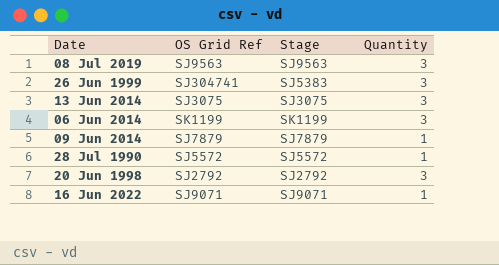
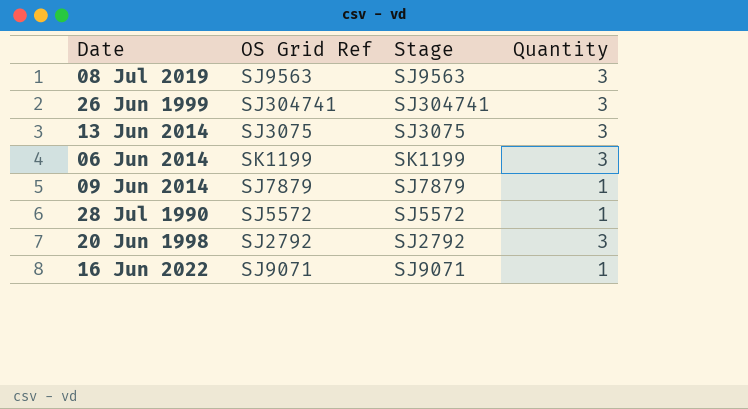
26 Jun 1999 | Stage: SJ5383 -> SJ304741

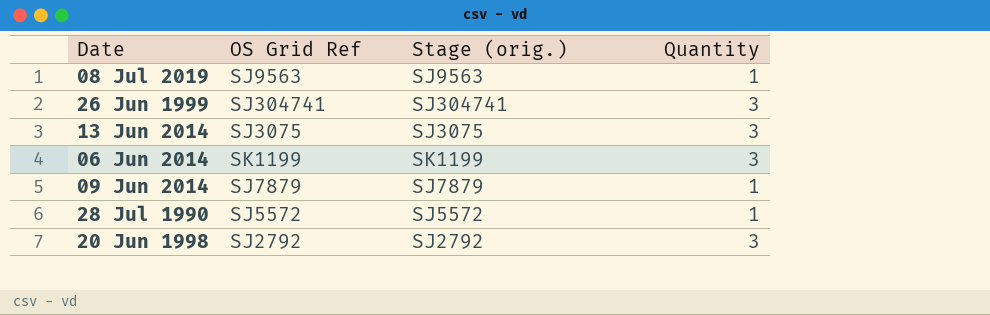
column name: Stage -> Stage (orig.)
row 16 Jun 2022: SJ9071 | SJ9071 | 1 -> none
08 Jul 2019 | Quantity: 3 -> 1

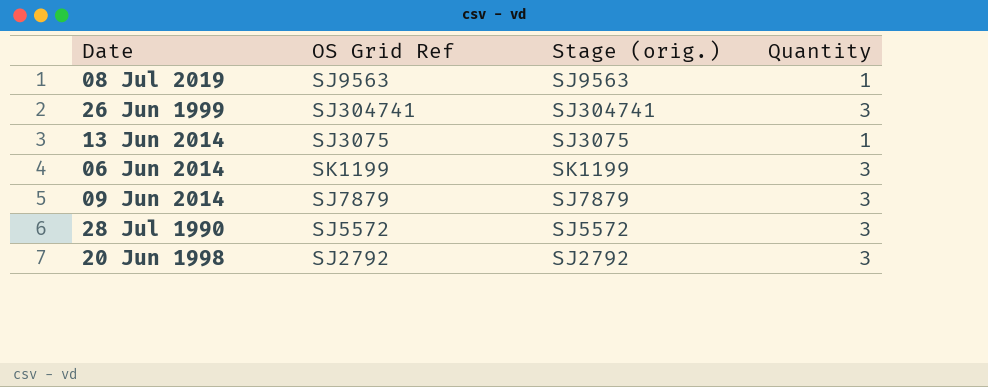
13 Jun 2014 | Quantity: 3 -> 1
09 Jun 2014 | Quantity: 1 -> 3
28 Jul 1990 | Quantity: 1 -> 3

